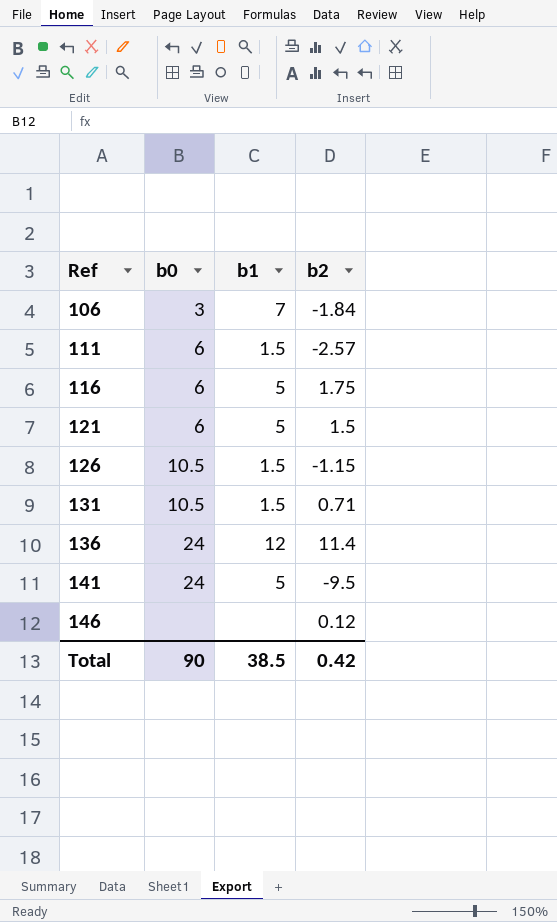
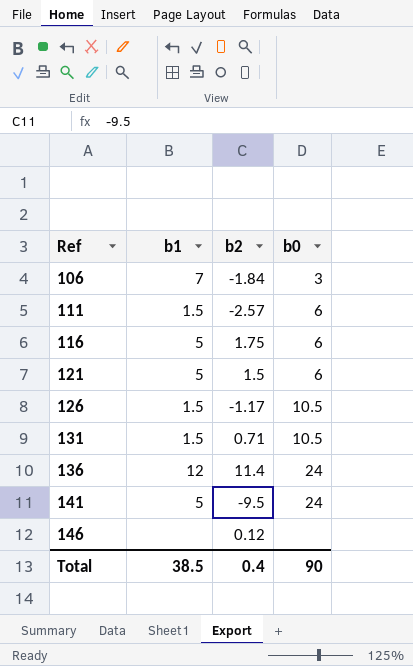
column b0 | position: 2 -> 4
126 | b2: -1.15 -> -1.17
Total | b2: 0.42 -> 0.4

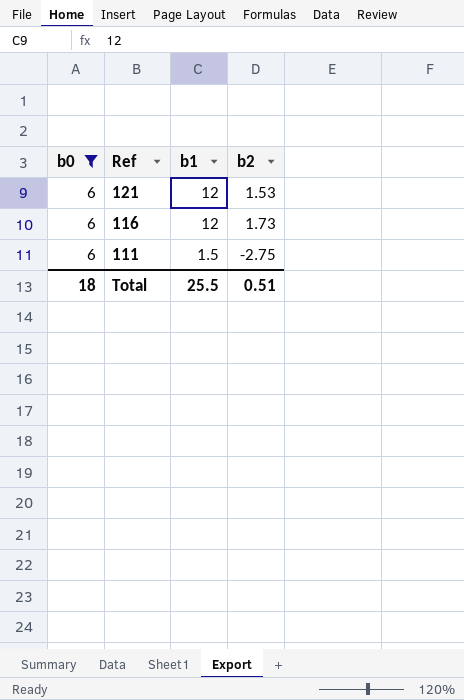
filter: none -> b0 = 6
row order: Ref ascending -> Ref descending
column b0 | position: 4 -> 1
121 | b1: 5 -> 12
121 | b2: 1.5 -> 1.53
116 | b1: 5 -> 12
116 | b2: 1.75 -> 1.73
111 | b2: -2.57 -> -2.75
Total | b0: 90 -> 18
Total | b1: 38.5 -> 25.5
Total | b2: 0.4 -> 0.51

